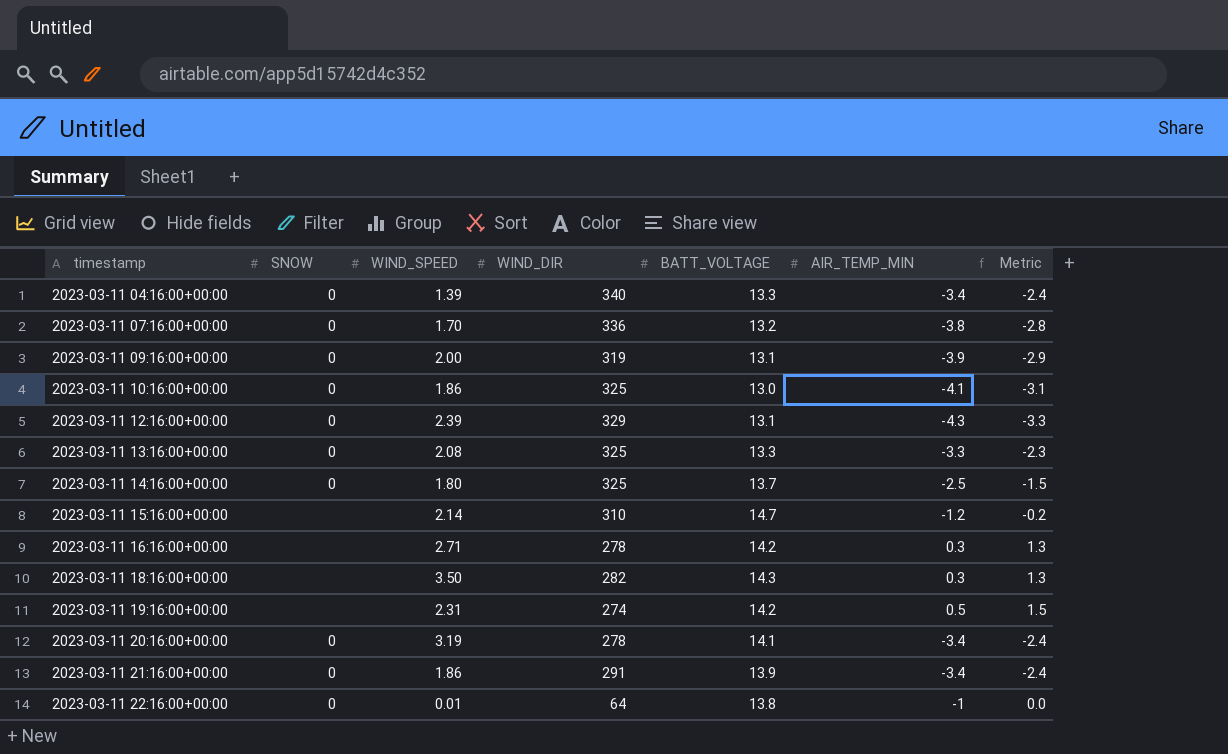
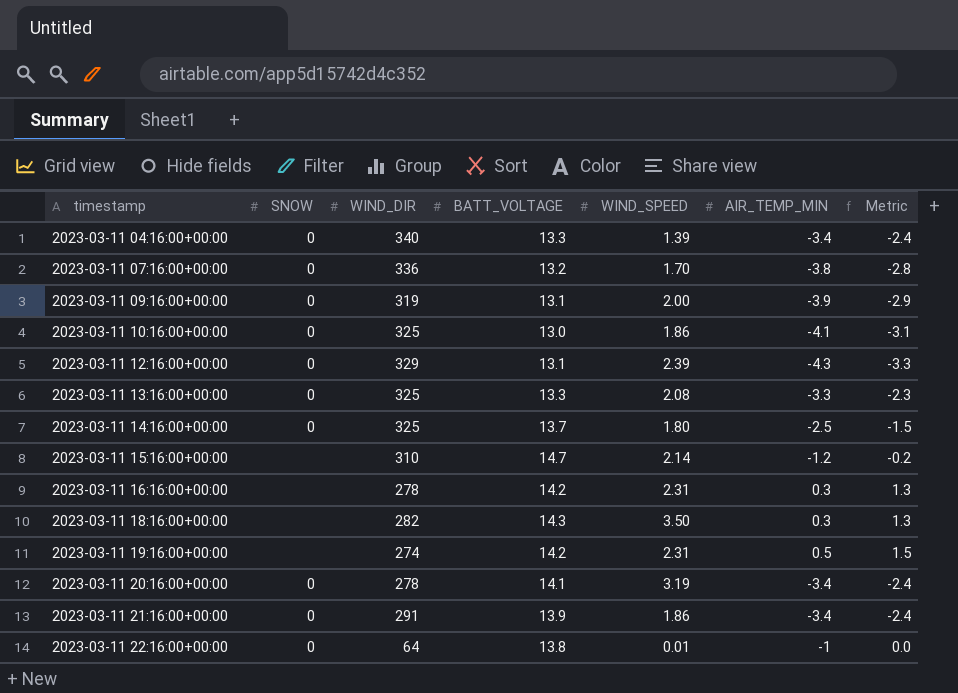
column WIND_SPEED | position: 3 -> 5
2023-03-11 16:16:00+00:00 | WIND_SPEED: 2.71 -> 2.31

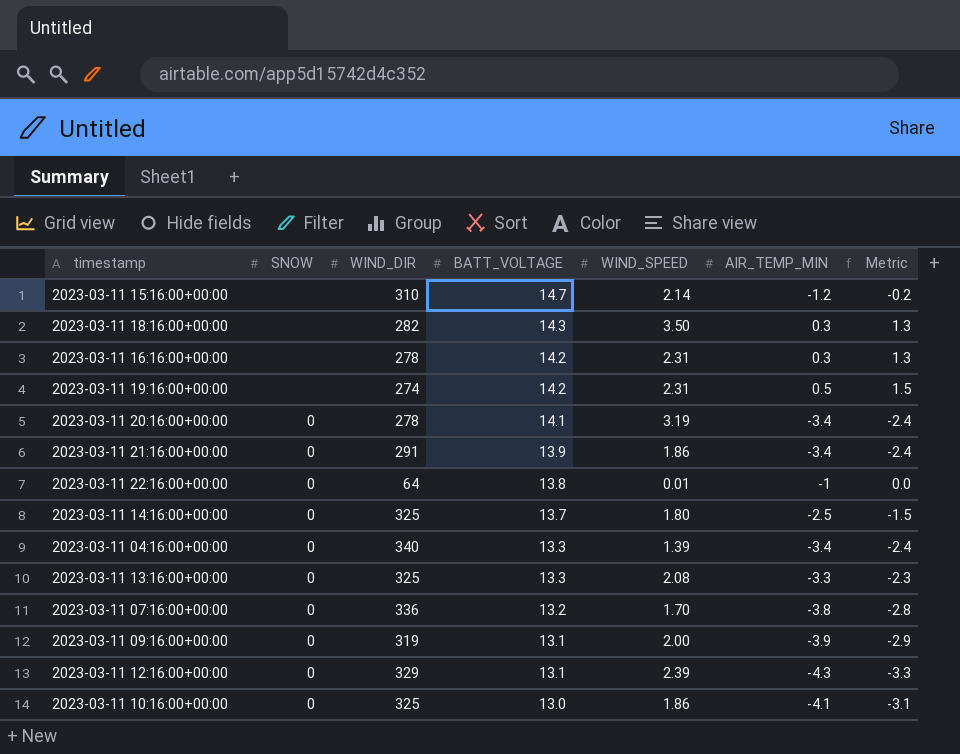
row order: timestamp ascending -> BATT_VOLTAGE descending

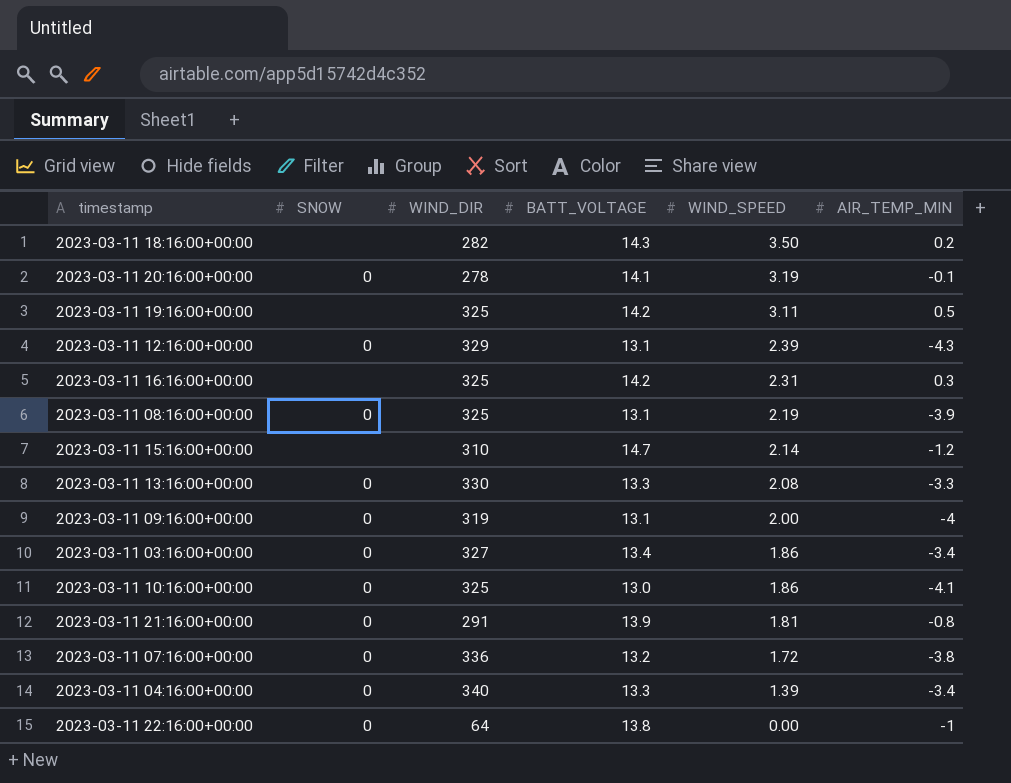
row order: BATT_VOLTAGE descending -> WIND_SPEED descending
column Metric | formula: [AIR_TEMP_MIN] + 1 -> none
row 2023-03-11 14:16:00+00:00: 0 | 325 | 13.7 | 1.80 | -2.5 | -1.5 -> none
2023-03-11 18:16:00+00:00 | AIR_TEMP_MIN: 0.3 -> 0.2
2023-03-11 20:16:00+00:00 | AIR_TEMP_MIN: -3.4 -> -0.1
2023-03-11 19:16:00+00:00 | WIND_DIR: 274 -> 325
2023-03-11 19:16:00+00:00 | WIND_SPEED: 2.31 -> 3.11
2023-03-11 16:16:00+00:00 | WIND_DIR: 278 -> 325
row 2023-03-11 08:16:00+00:00: none -> 0 | 325 | 13.1 | 2.19 | -3.9
2023-03-11 13:16:00+00:00 | WIND_DIR: 325 -> 330
2023-03-11 09:16:00+00:00 | AIR_TEMP_MIN: -3.9 -> -4
row 2023-03-11 03:16:00+00:00: none -> 0 | 327 | 13.4 | 1.86 | -3.4
2023-03-11 21:16:00+00:00 | WIND_SPEED: 1.86 -> 1.81
2023-03-11 21:16:00+00:00 | AIR_TEMP_MIN: -3.4 -> -0.8
2023-03-11 07:16:00+00:00 | WIND_SPEED: 1.70 -> 1.72
2023-03-11 22:16:00+00:00 | WIND_SPEED: 0.01 -> 0.00

